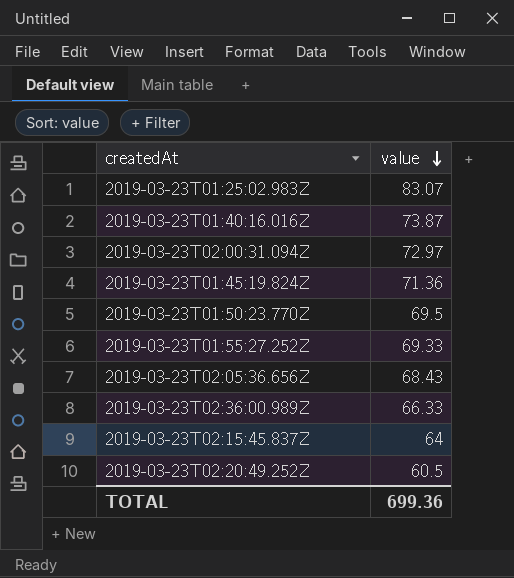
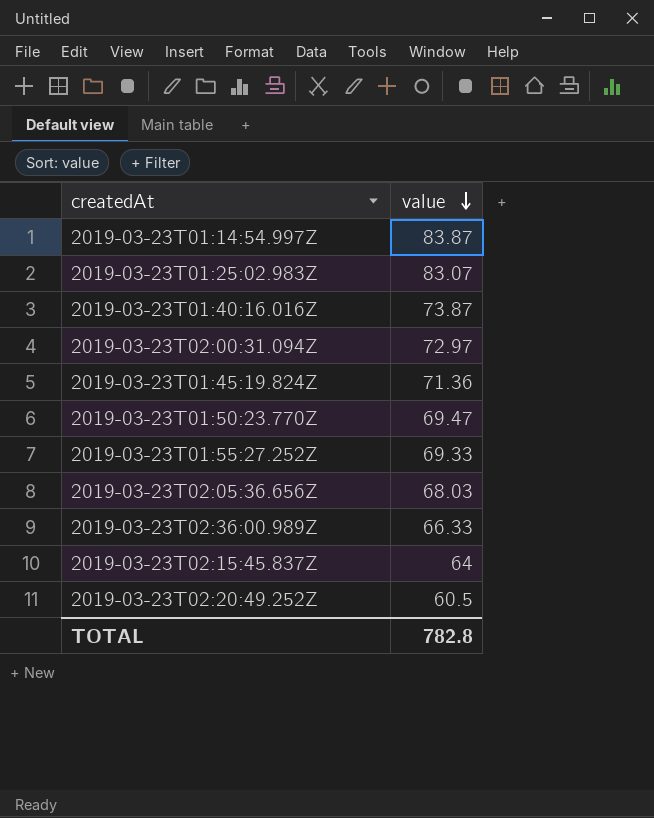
row 2019-03-23T01:14:54.997Z: none -> 83.87
2019-03-23T01:50:23.770Z | value: 69.5 -> 69.47
2019-03-23T02:05:36.656Z | value: 68.43 -> 68.03
TOTAL | value: 699.36 -> 782.8

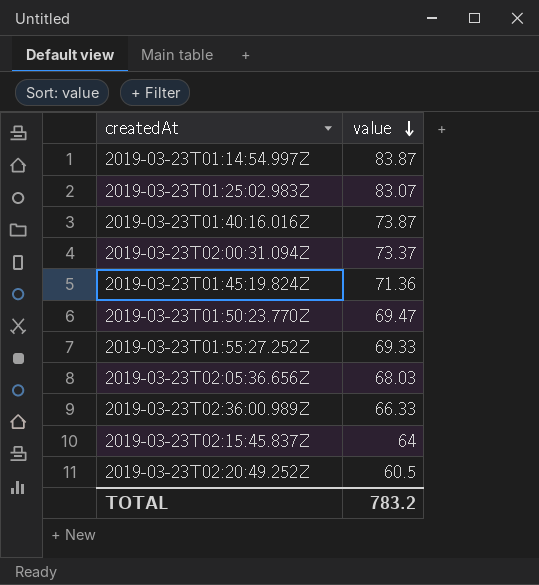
2019-03-23T02:00:31.094Z | value: 72.97 -> 73.37
TOTAL | value: 782.8 -> 783.2

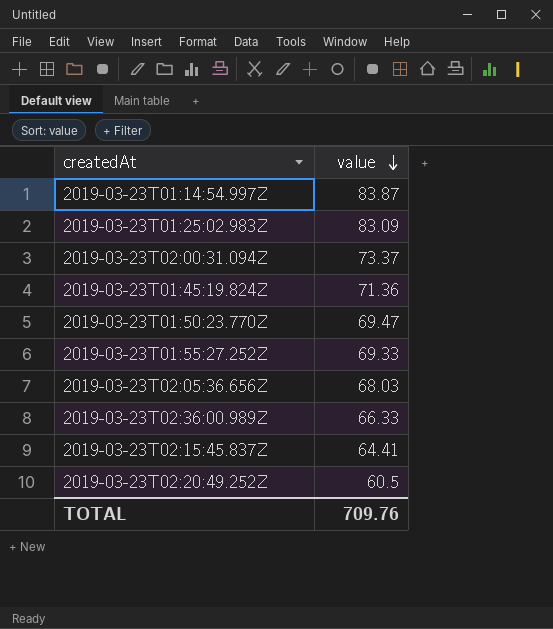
row 2019-03-23T01:40:16.016Z: 73.87 -> none
2019-03-23T01:25:02.983Z | value: 83.07 -> 83.09
2019-03-23T02:15:45.837Z | value: 64 -> 64.41
TOTAL | value: 783.2 -> 709.76

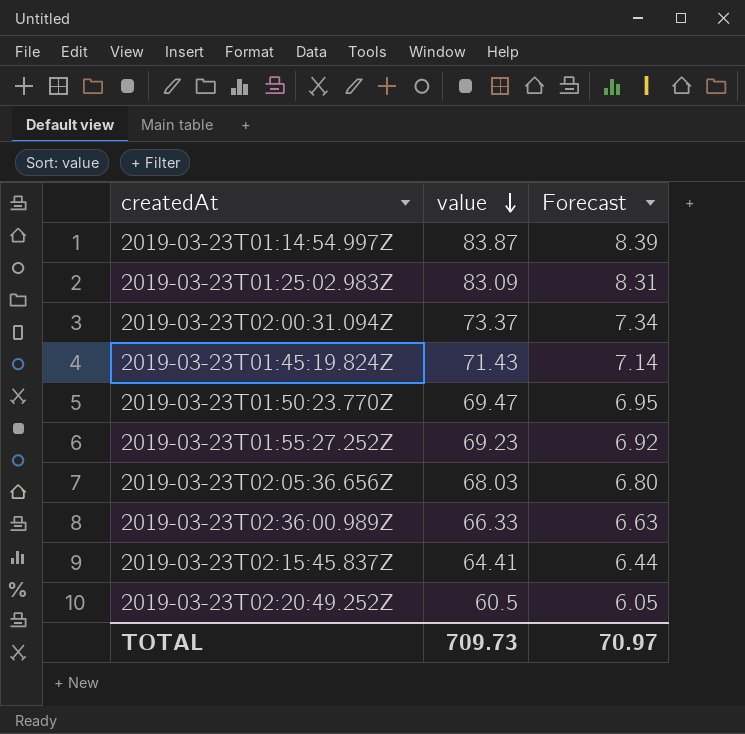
column Forecast | formula: none -> [value] * 0.1
2019-03-23T01:45:19.824Z | value: 71.36 -> 71.43
2019-03-23T01:55:27.252Z | value: 69.33 -> 69.23
TOTAL | value: 709.76 -> 709.73

